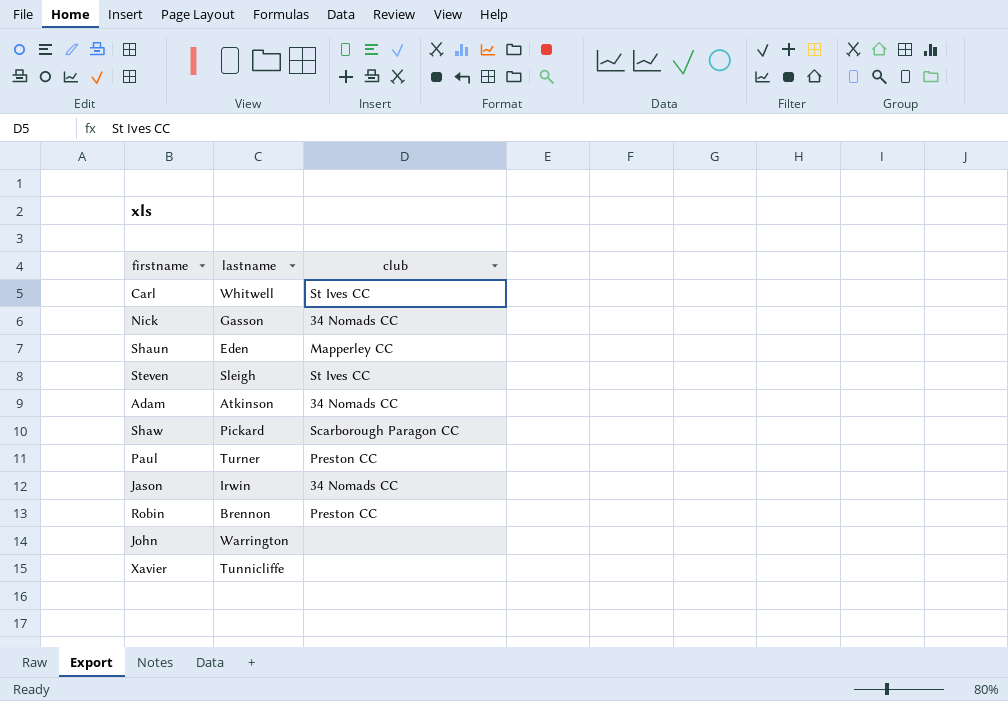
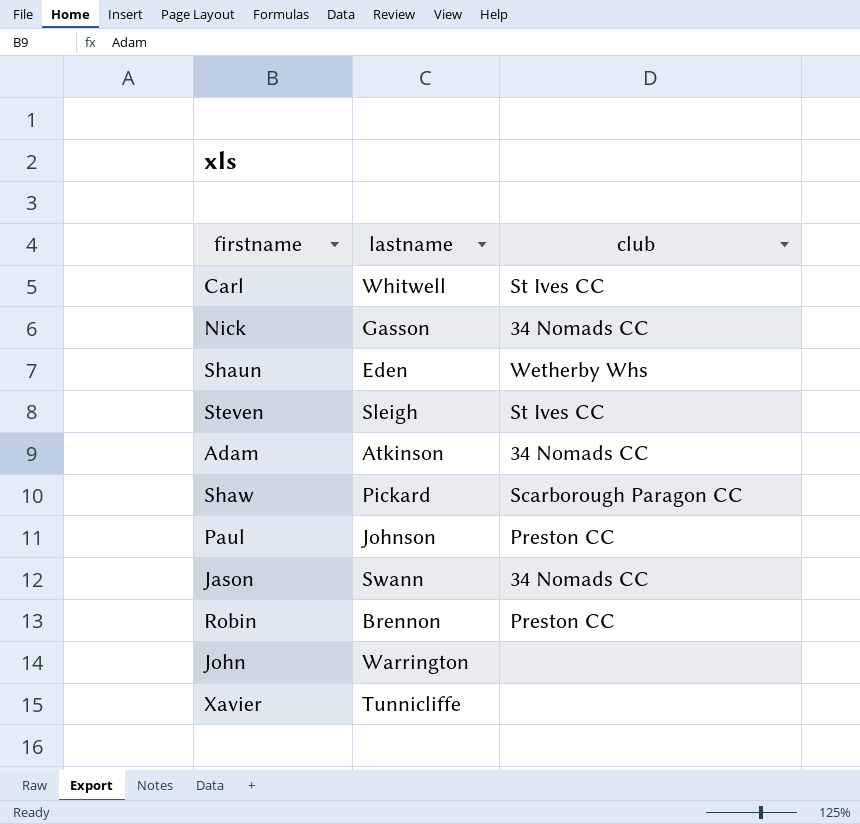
Shaun | club: Mapperley CC -> Wetherby Whs
Paul | lastname: Turner -> Johnson
Jason | lastname: Irwin -> Swann

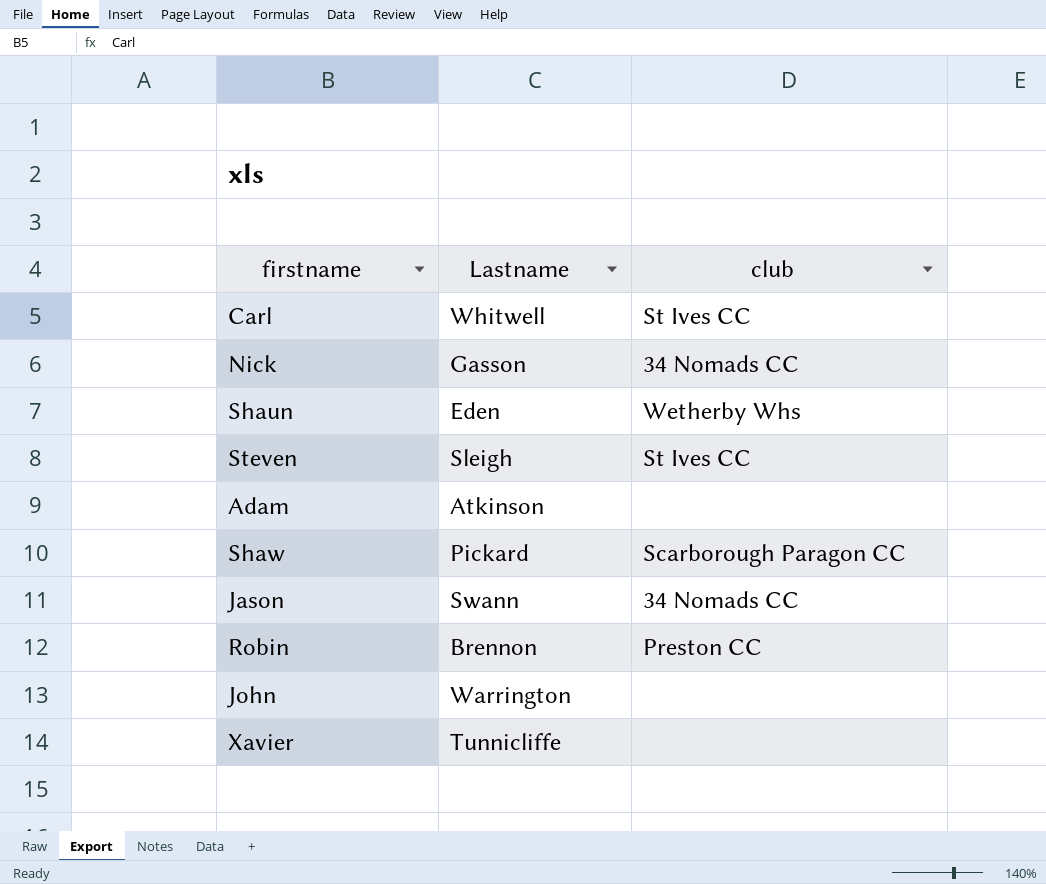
column name: lastname -> Lastname
row Paul: Johnson | Preston CC -> none
Adam | club: 34 Nomads CC -> none

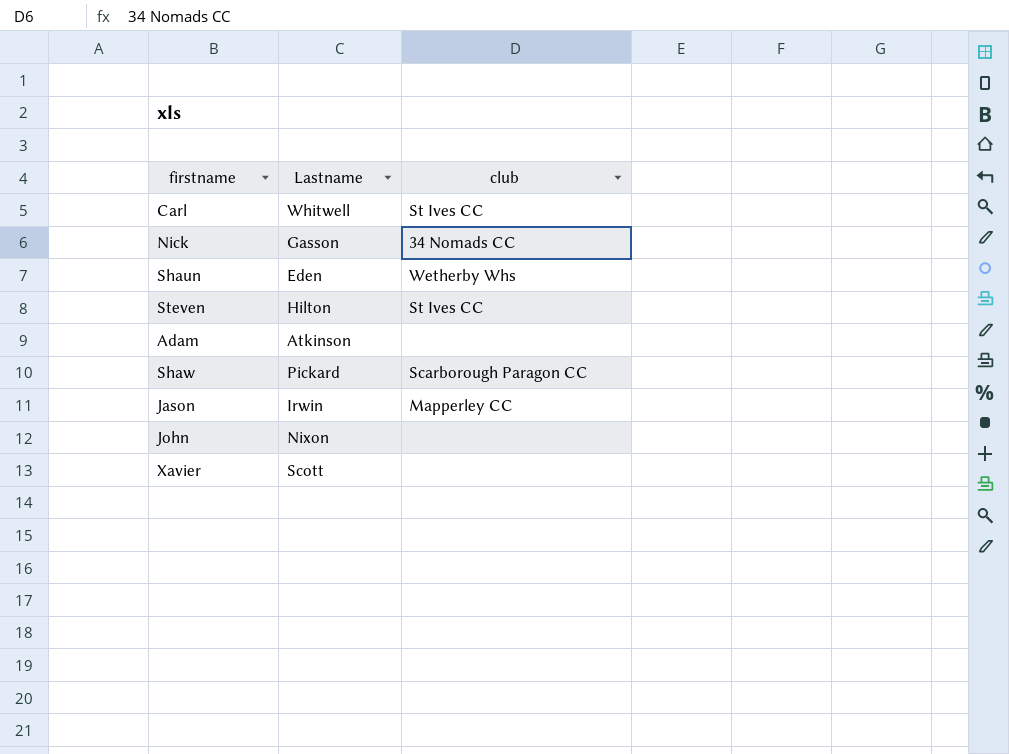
row Robin: Brennon | Preston CC -> none
Steven | Lastname: Sleigh -> Hilton
Jason | Lastname: Swann -> Irwin
Jason | club: 34 Nomads CC -> Mapperley CC
John | Lastname: Warrington -> Nixon
Xavier | Lastname: Tunnicliffe -> Scott

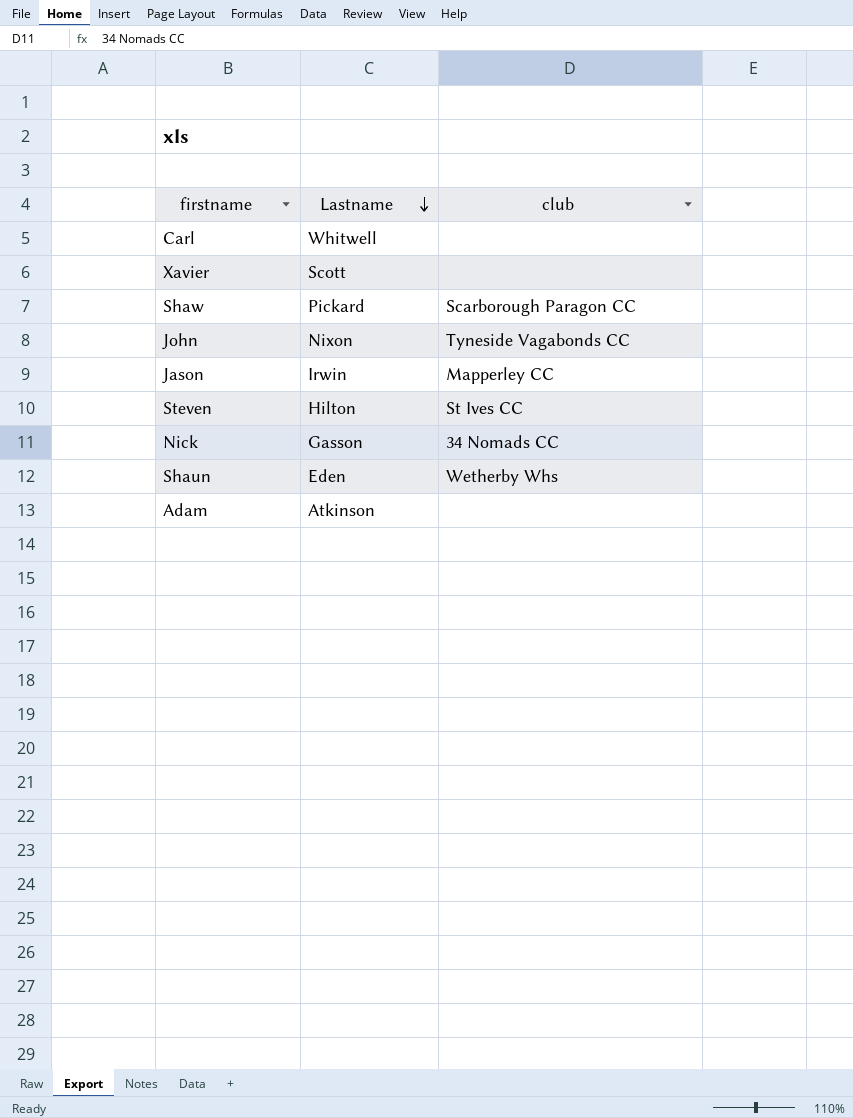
row order: none -> Lastname descending
Carl | club: St Ives CC -> none
John | club: none -> Tyneside Vagabonds CC

